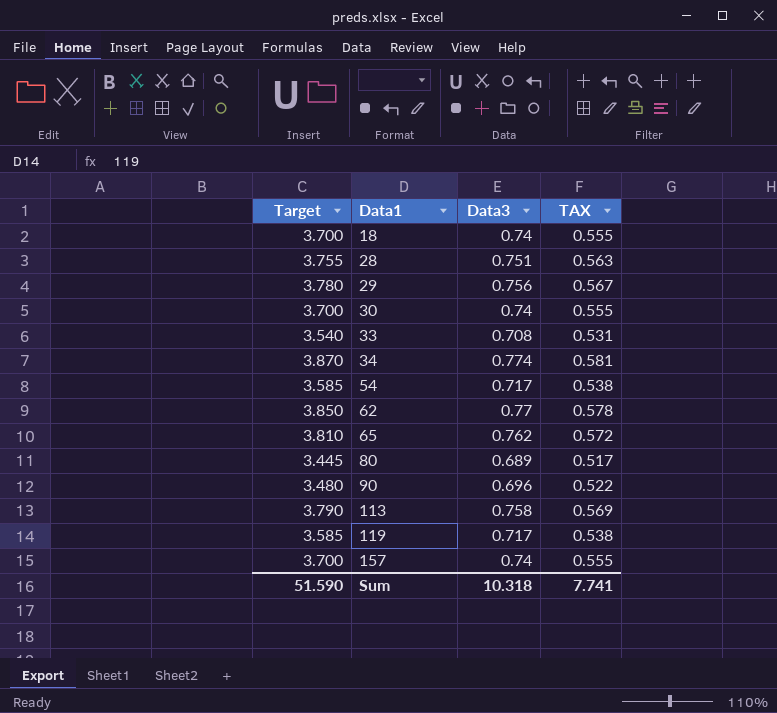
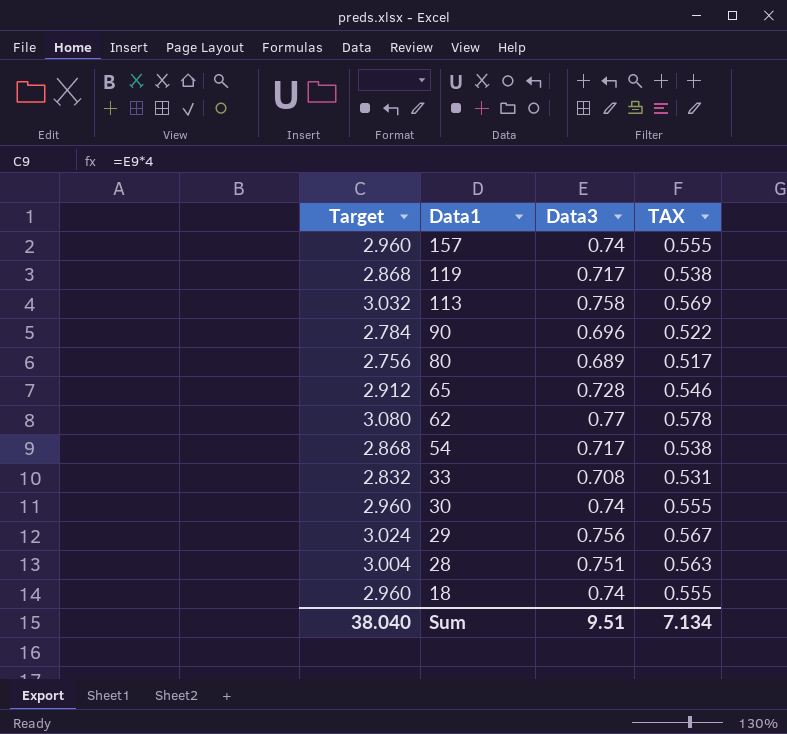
row order: Data1 ascending -> Data1 descending
column Target | formula: [Data3] * 5 -> [Data3] * 4
row 34: 3.870 | 0.774 | 0.581 -> none
65 | Data3: 0.762 -> 0.728
65 | TAX: 0.572 -> 0.546
Sum | Target: 51.590 -> 38.040
Sum | Data3: 10.318 -> 9.51
Sum | TAX: 7.741 -> 7.134

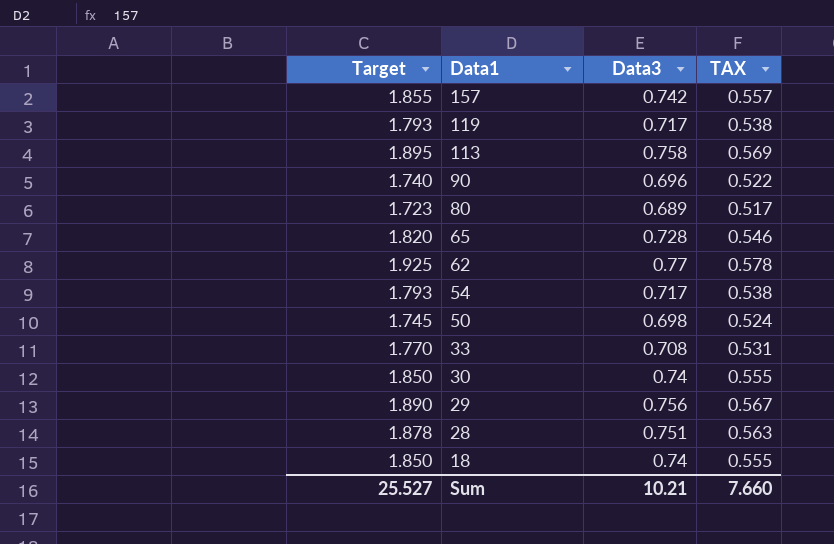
column Target | formula: [Data3] * 4 -> [Data3] * 2.5
157 | Data3: 0.74 -> 0.742
157 | TAX: 0.555 -> 0.557
row 50: none -> 1.745 | 0.698 | 0.524
Sum | Target: 38.040 -> 25.527
Sum | Data3: 9.51 -> 10.21
Sum | TAX: 7.134 -> 7.660

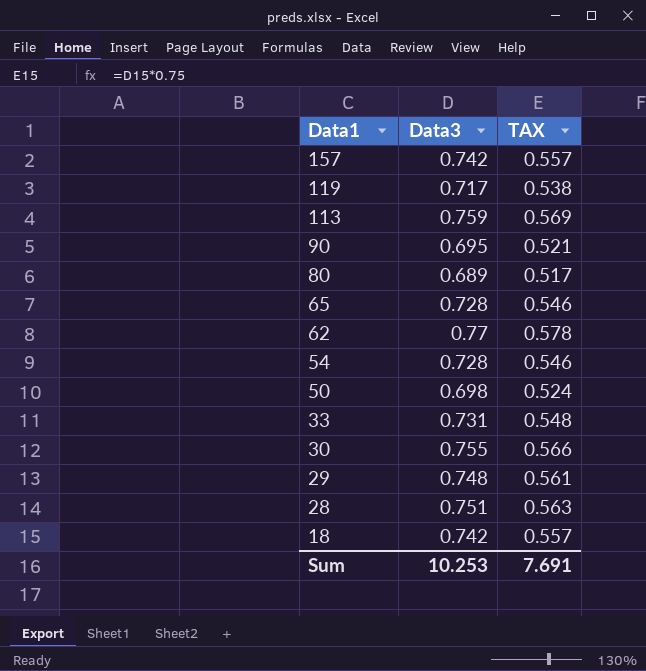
column Target | formula: [Data3] * 2.5 -> none
113 | Data3: 0.758 -> 0.759
90 | Data3: 0.696 -> 0.695
90 | TAX: 0.522 -> 0.521
54 | Data3: 0.717 -> 0.728
54 | TAX: 0.538 -> 0.546
33 | Data3: 0.708 -> 0.731
33 | TAX: 0.531 -> 0.548
30 | Data3: 0.74 -> 0.755
30 | TAX: 0.555 -> 0.566
29 | Data3: 0.756 -> 0.748
29 | TAX: 0.567 -> 0.561
18 | Data3: 0.74 -> 0.742
18 | TAX: 0.555 -> 0.557
Sum | Data3: 10.21 -> 10.253
Sum | TAX: 7.660 -> 7.691

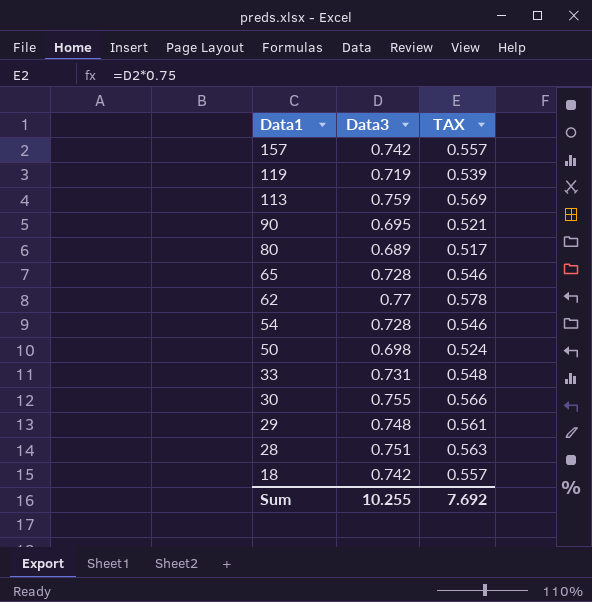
119 | Data3: 0.717 -> 0.719
119 | TAX: 0.538 -> 0.539
Sum | Data3: 10.253 -> 10.255
Sum | TAX: 7.691 -> 7.692

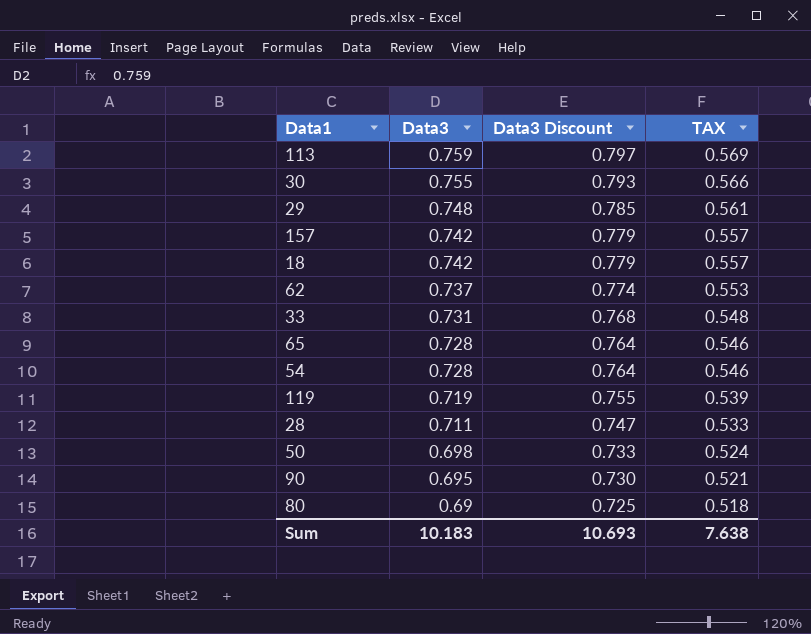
row order: Data1 descending -> Data3 descending
column Data3 Discount | formula: none -> [Data3] * 1.05
62 | Data3: 0.77 -> 0.737
62 | TAX: 0.578 -> 0.553
28 | Data3: 0.751 -> 0.711
28 | TAX: 0.563 -> 0.533
80 | Data3: 0.689 -> 0.69
80 | TAX: 0.517 -> 0.518
Sum | Data3: 10.255 -> 10.183
Sum | TAX: 7.692 -> 7.638

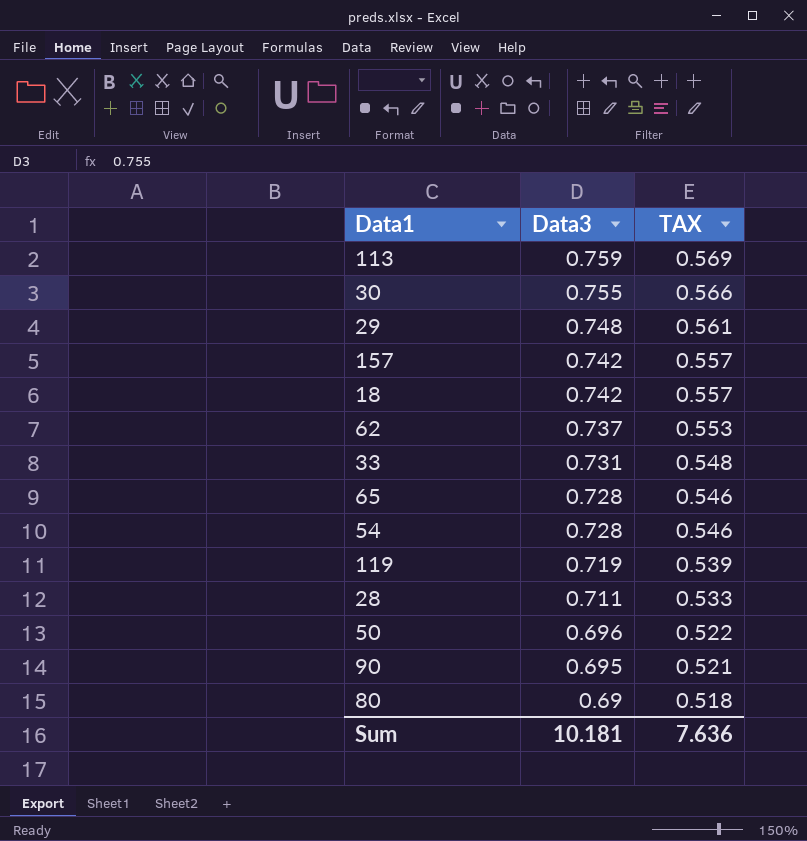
column Data3 Discount | formula: [Data3] * 1.05 -> none
50 | Data3: 0.698 -> 0.696
50 | TAX: 0.524 -> 0.522
Sum | Data3: 10.183 -> 10.181
Sum | TAX: 7.638 -> 7.636

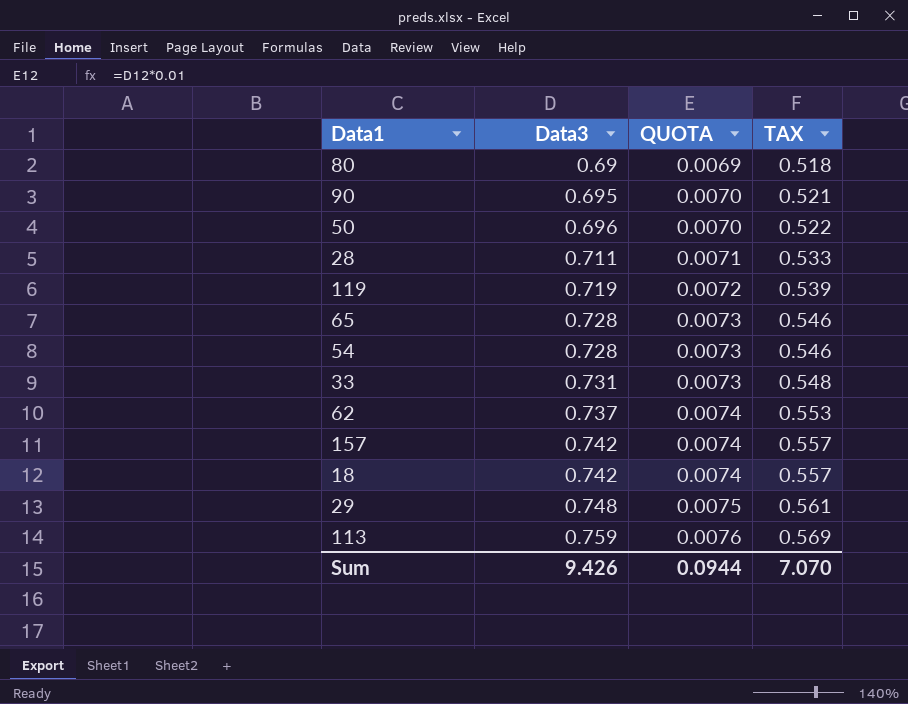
row order: Data3 descending -> Data3 ascending
column QUOTA | formula: none -> [Data3] * 0.01
row 30: 0.755 | 0.566 -> none
Sum | Data3: 10.181 -> 9.426
Sum | TAX: 7.636 -> 7.070

